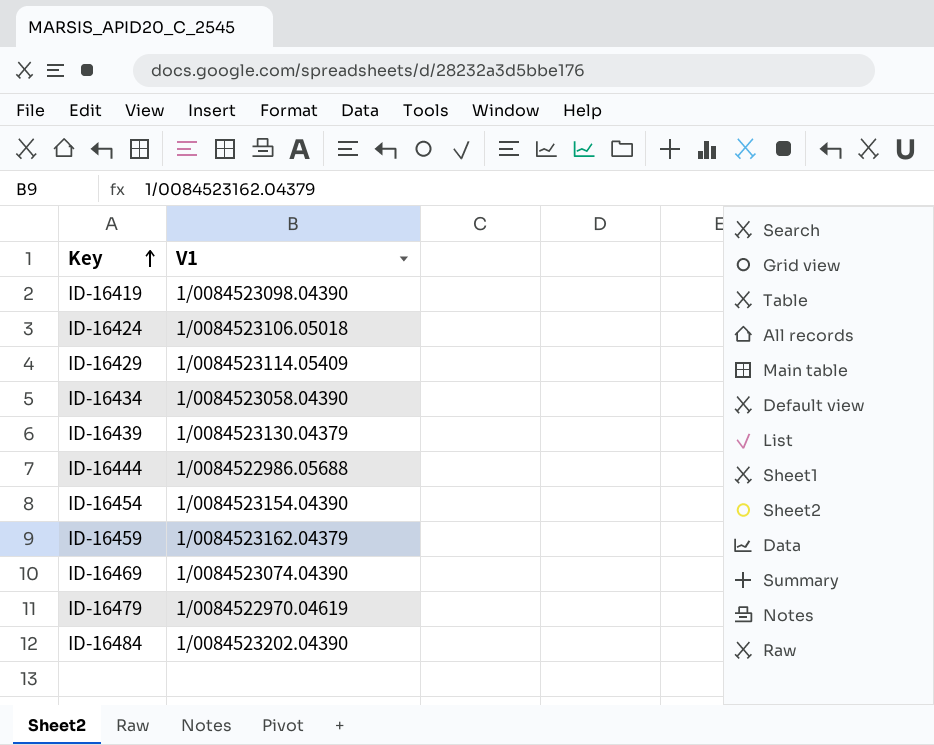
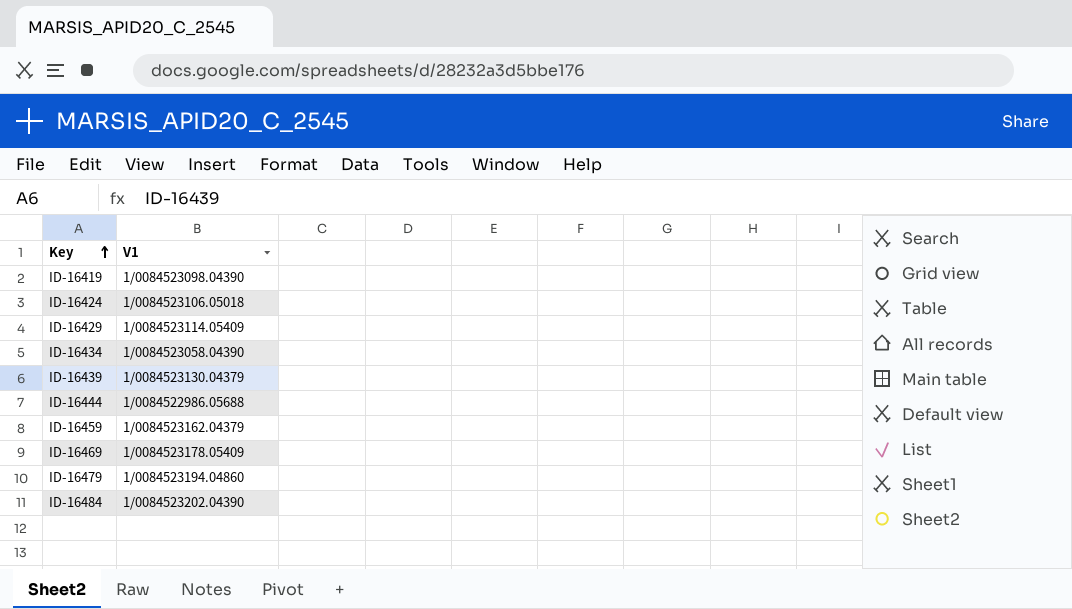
row ID-16454: 1/0084523154.04390 -> none
ID-16469 | V1: 1/0084523074.04390 -> 1/0084523178.05409
ID-16479 | V1: 1/0084522970.04619 -> 1/0084523194.04860

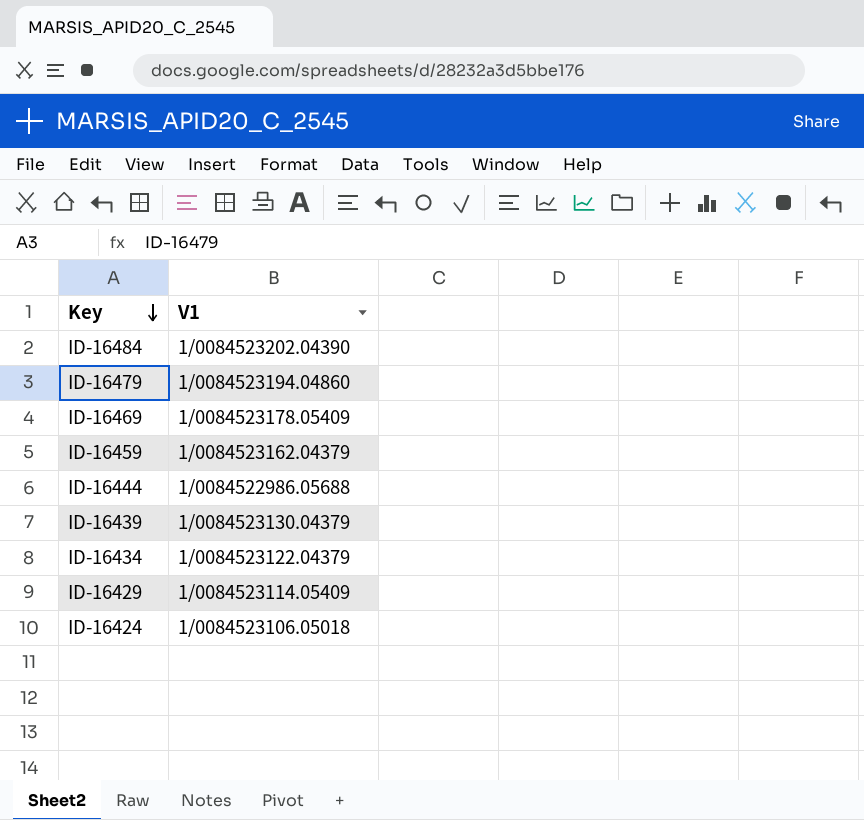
row order: Key ascending -> Key descending
row ID-16419: 1/0084523098.04390 -> none
ID-16434 | V1: 1/0084523058.04390 -> 1/0084523122.04379

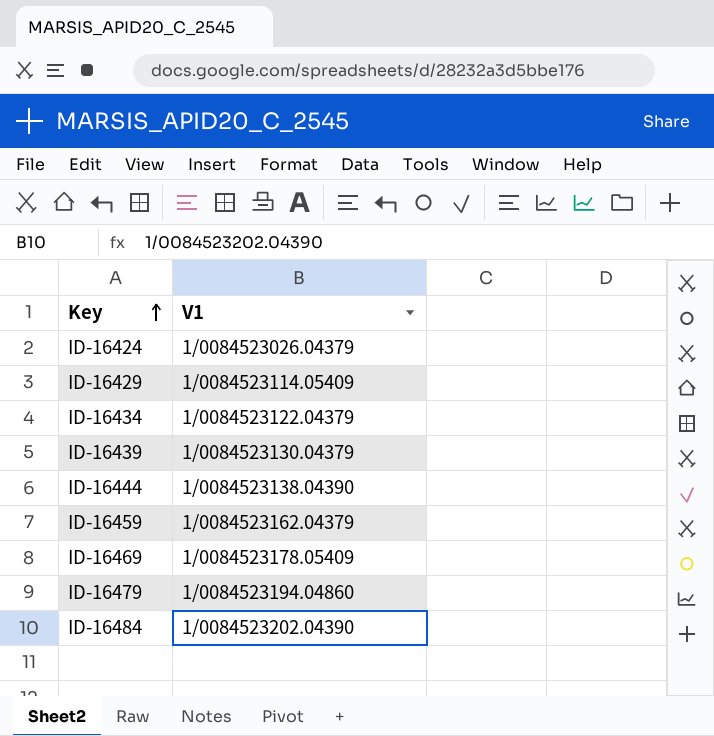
row order: Key descending -> Key ascending
ID-16424 | V1: 1/0084523106.05018 -> 1/0084523026.04379
ID-16444 | V1: 1/0084522986.05688 -> 1/0084523138.04390

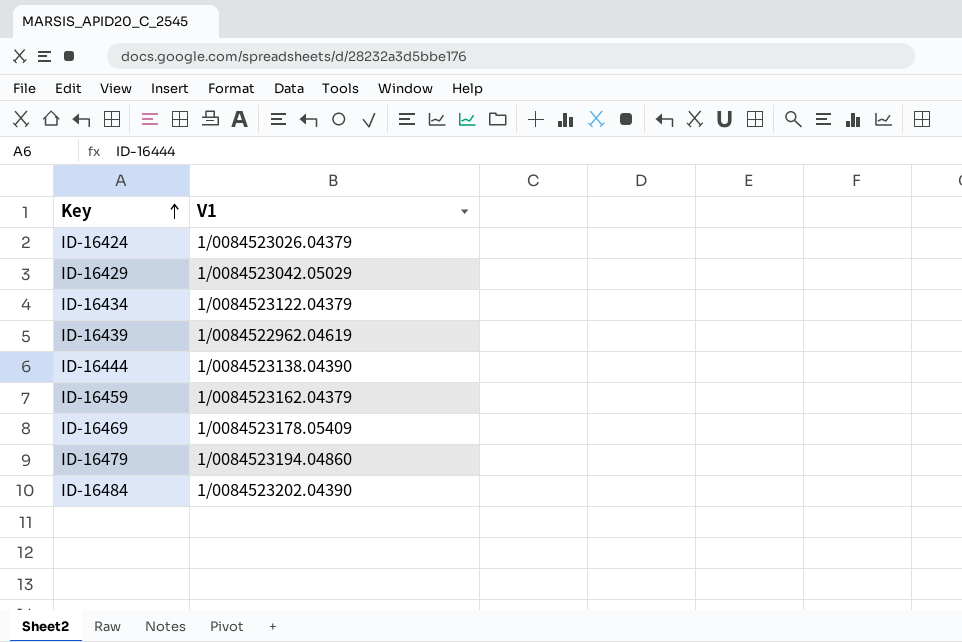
ID-16429 | V1: 1/0084523114.05409 -> 1/0084523042.05029
ID-16439 | V1: 1/0084523130.04379 -> 1/0084522962.04619

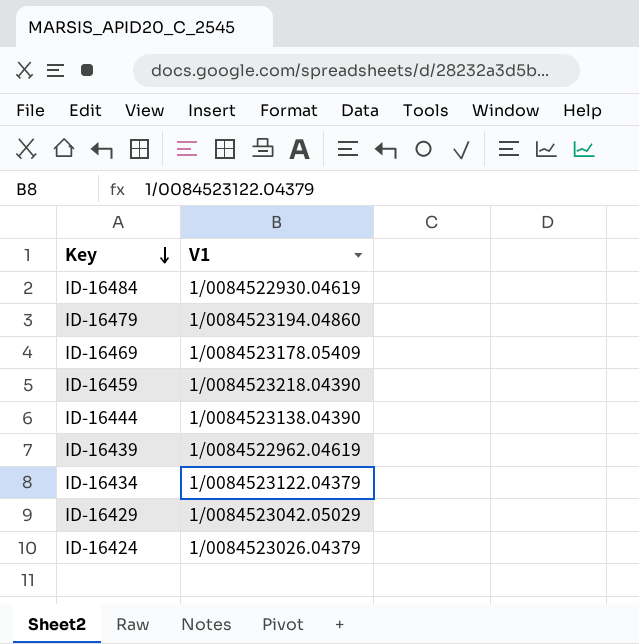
row order: Key ascending -> Key descending
ID-16484 | V1: 1/0084523202.04390 -> 1/0084522930.04619
ID-16459 | V1: 1/0084523162.04379 -> 1/0084523218.04390

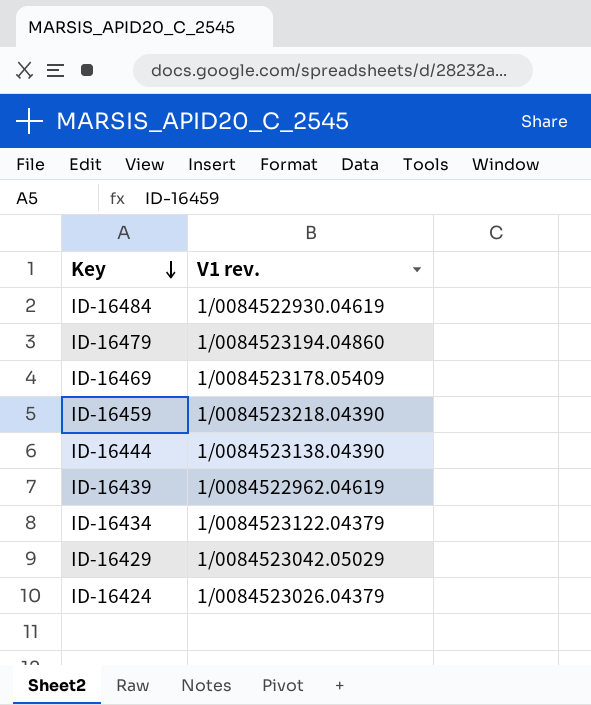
column name: V1 -> V1 rev.

